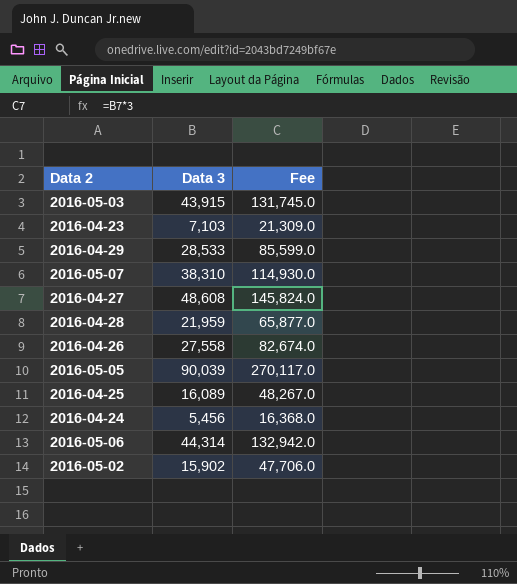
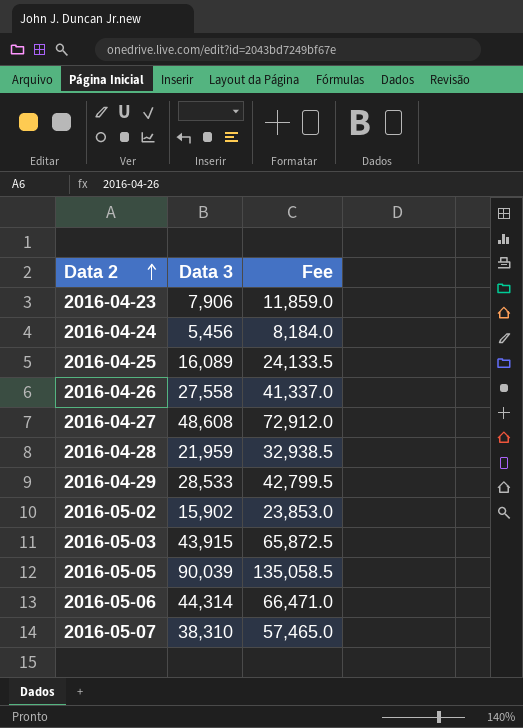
row order: none -> Data 2 ascending
column Fee | formula: [Data 3] * 3 -> [Data 3] * 1.5
2016-04-23 | Data 3: 7,103 -> 7,906

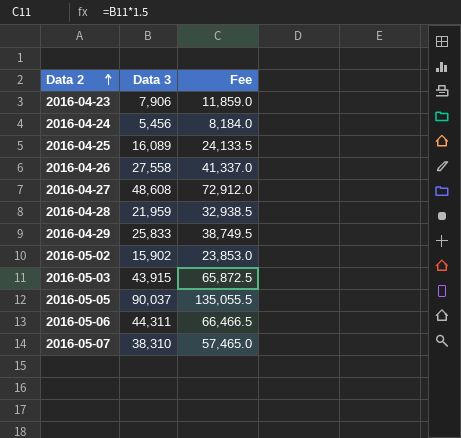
2016-04-29 | Data 3: 28,533 -> 25,833
2016-04-29 | Fee: 42,799.5 -> 38,749.5
2016-05-05 | Data 3: 90,039 -> 90,037
2016-05-05 | Fee: 135,058.5 -> 135,055.5
2016-05-06 | Data 3: 44,314 -> 44,311
2016-05-06 | Fee: 66,471.0 -> 66,466.5

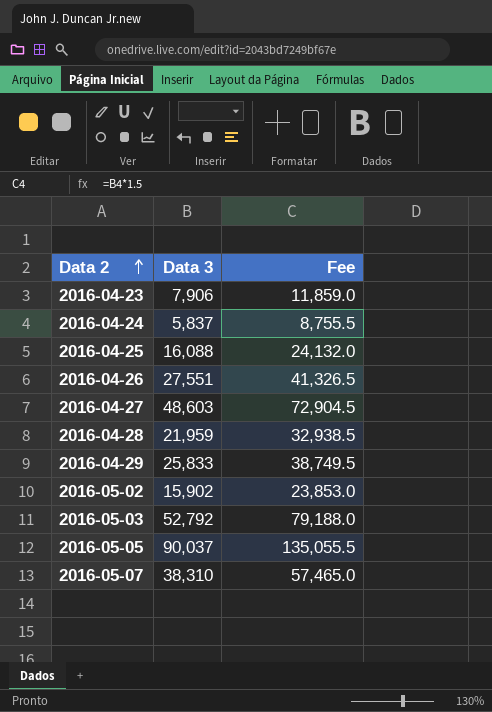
row 2016-05-06: 44,311 | 66,466.5 -> none
2016-04-24 | Data 3: 5,456 -> 5,837
2016-04-24 | Fee: 8,184.0 -> 8,755.5
2016-04-25 | Data 3: 16,089 -> 16,088
2016-04-25 | Fee: 24,133.5 -> 24,132.0
2016-04-26 | Data 3: 27,558 -> 27,551
2016-04-26 | Fee: 41,337.0 -> 41,326.5
2016-04-27 | Data 3: 48,608 -> 48,603
2016-04-27 | Fee: 72,912.0 -> 72,904.5
2016-05-03 | Data 3: 43,915 -> 52,792
2016-05-03 | Fee: 65,872.5 -> 79,188.0

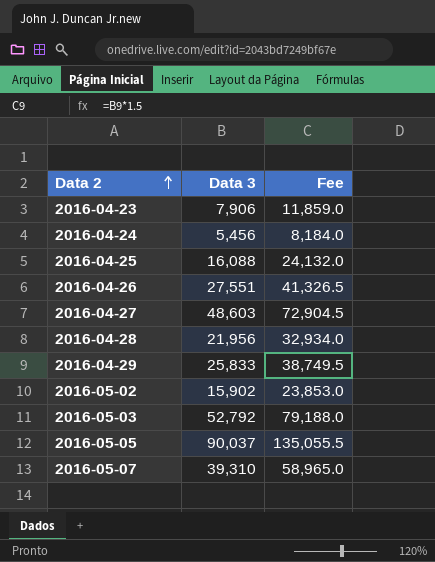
2016-04-24 | Data 3: 5,837 -> 5,456
2016-04-24 | Fee: 8,755.5 -> 8,184.0
2016-04-28 | Data 3: 21,959 -> 21,956
2016-04-28 | Fee: 32,938.5 -> 32,934.0
2016-05-07 | Data 3: 38,310 -> 39,310
2016-05-07 | Fee: 57,465.0 -> 58,965.0

